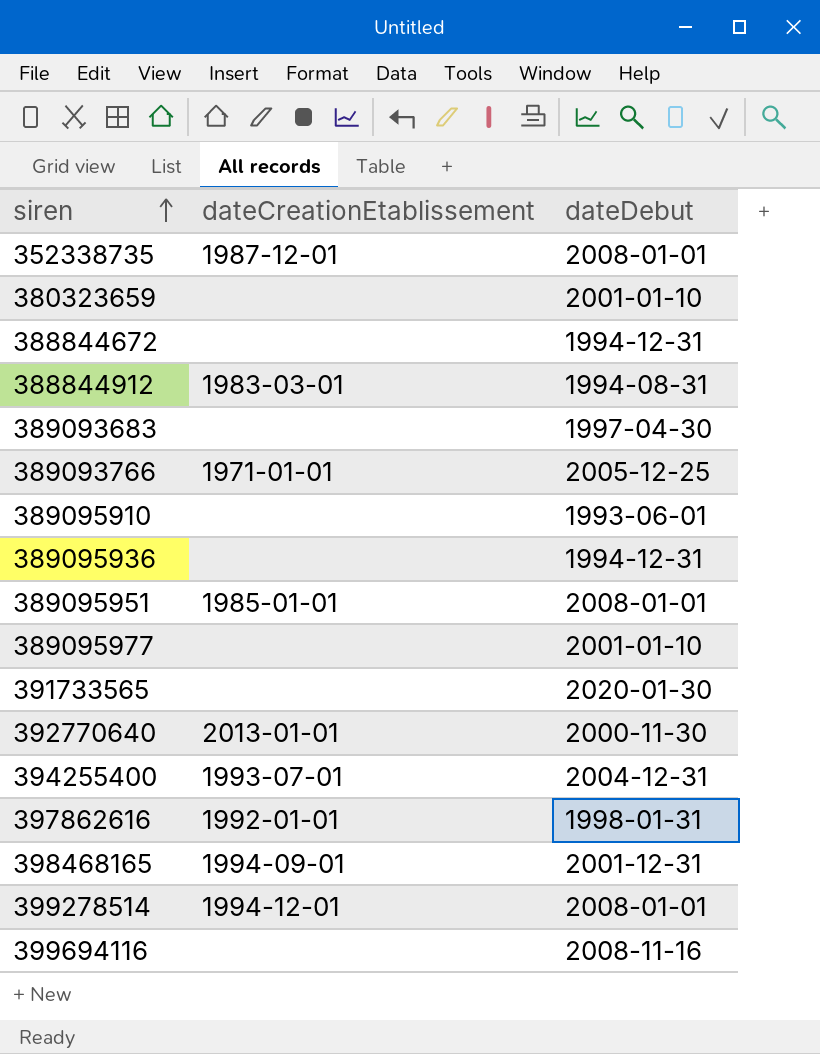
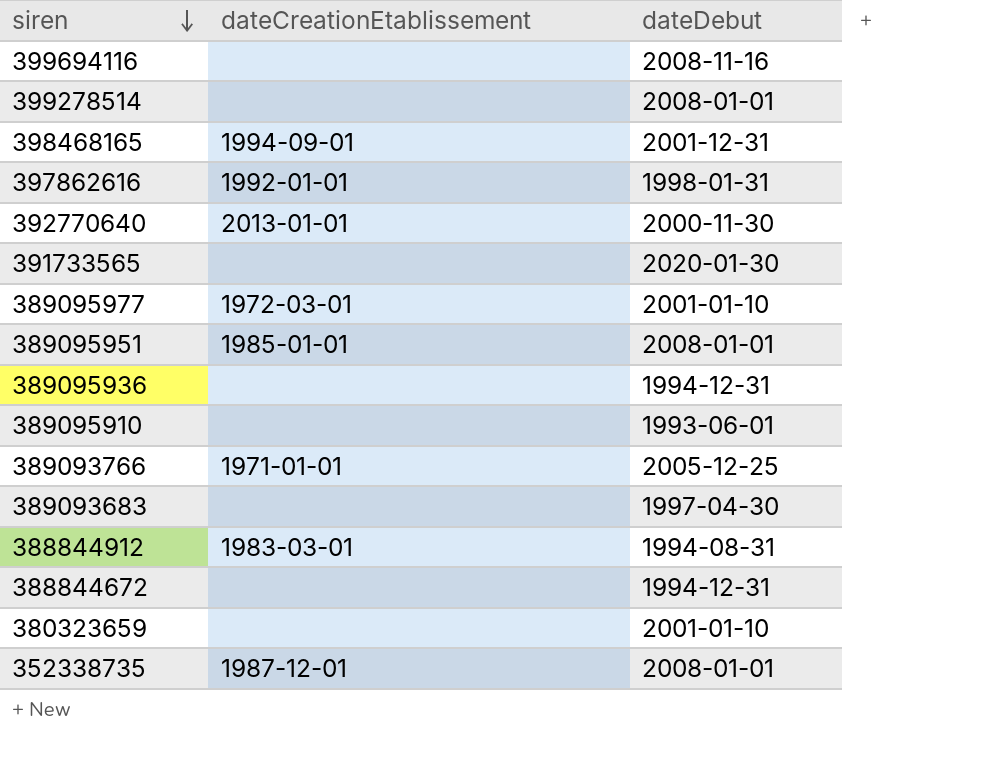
row order: siren ascending -> siren descending
row 394255400: 1993-07-01 | 2004-12-31 -> none
399278514 | dateCreationEtablissement: 1994-12-01 -> none
389095977 | dateCreationEtablissement: none -> 1972-03-01

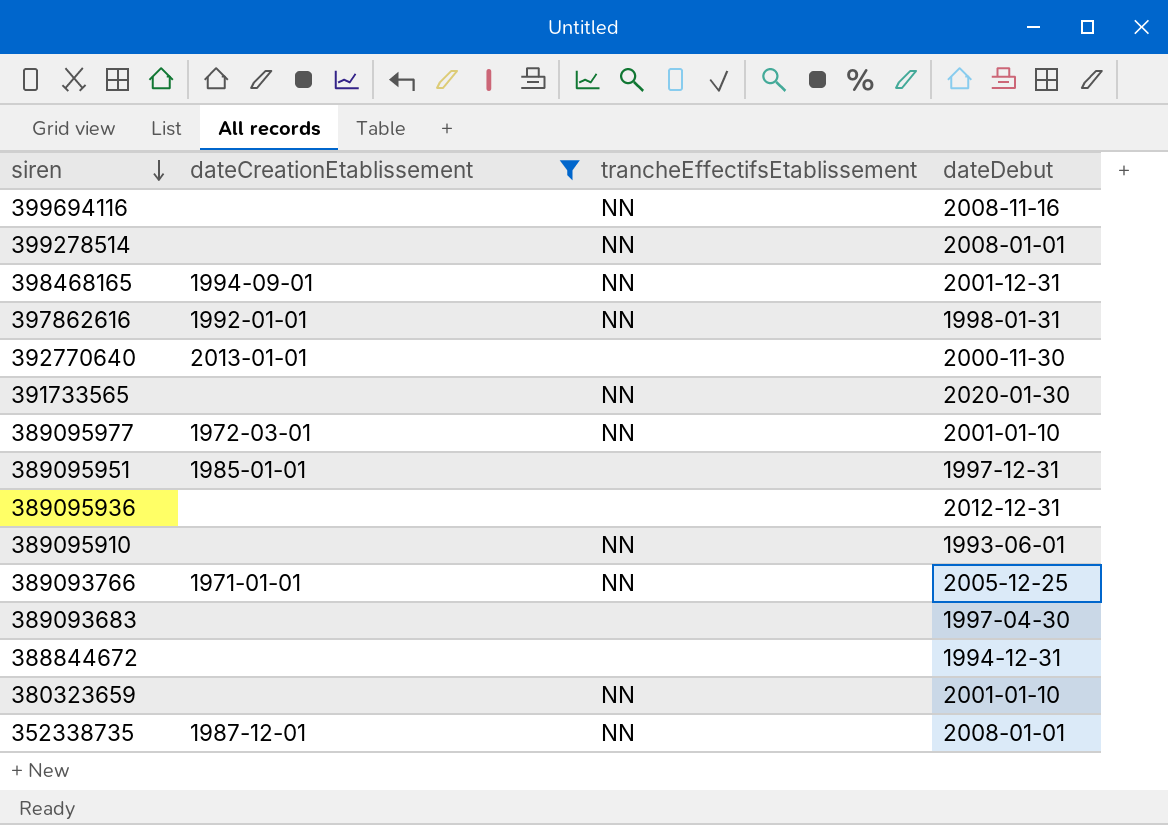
filter: none -> dateCreationEtablissement != 1983-03-01
column trancheEffectifsEtablissement | position: none -> 3
389095951 | dateDebut: 2008-01-01 -> 1997-12-31
389095936 | dateDebut: 1994-12-31 -> 2012-12-31

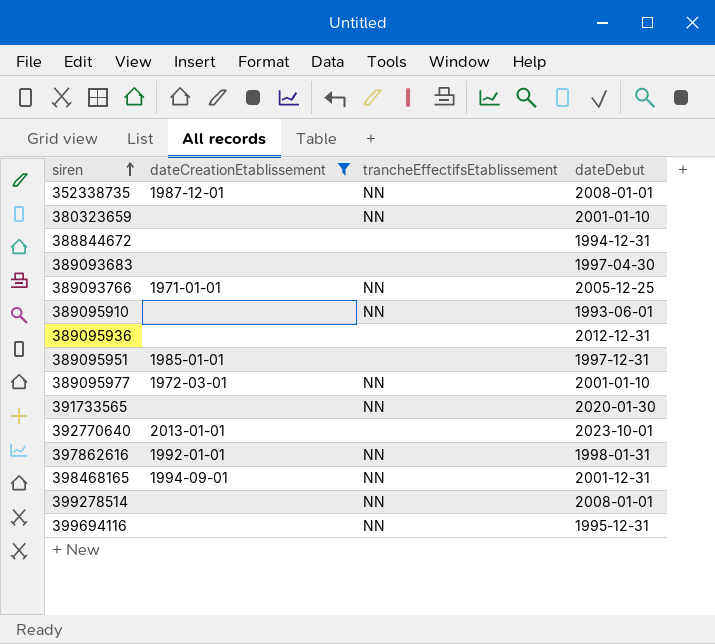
row order: siren descending -> siren ascending
392770640 | dateDebut: 2000-11-30 -> 2023-10-01
399694116 | dateDebut: 2008-11-16 -> 1995-12-31

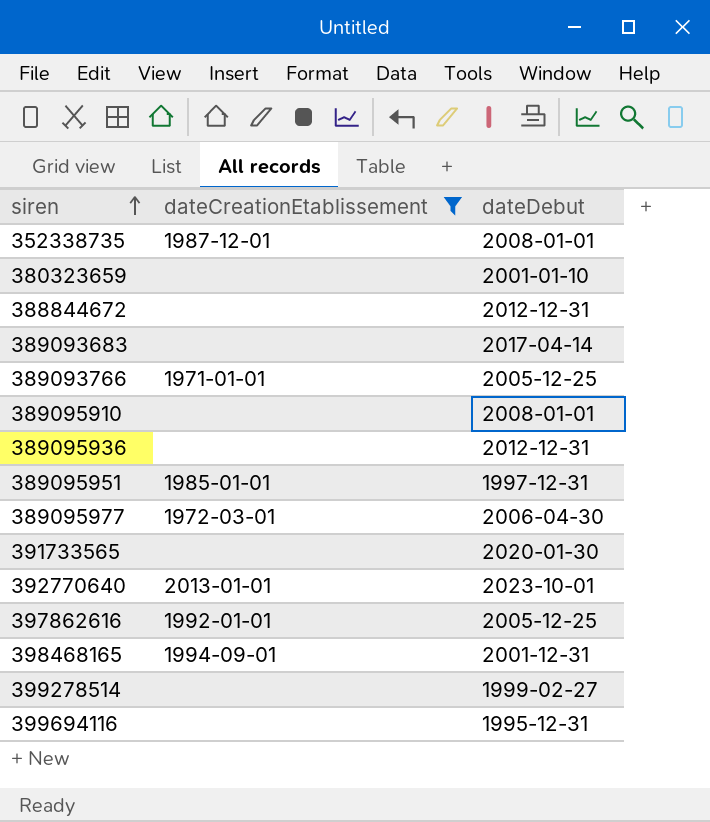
column trancheEffectifsEtablissement | position: 3 -> none
388844672 | dateDebut: 1994-12-31 -> 2012-12-31
389093683 | dateDebut: 1997-04-30 -> 2017-04-14
389095910 | dateDebut: 1993-06-01 -> 2008-01-01
389095977 | dateDebut: 2001-01-10 -> 2006-04-30
397862616 | dateDebut: 1998-01-31 -> 2005-12-25
399278514 | dateDebut: 2008-01-01 -> 1999-02-27

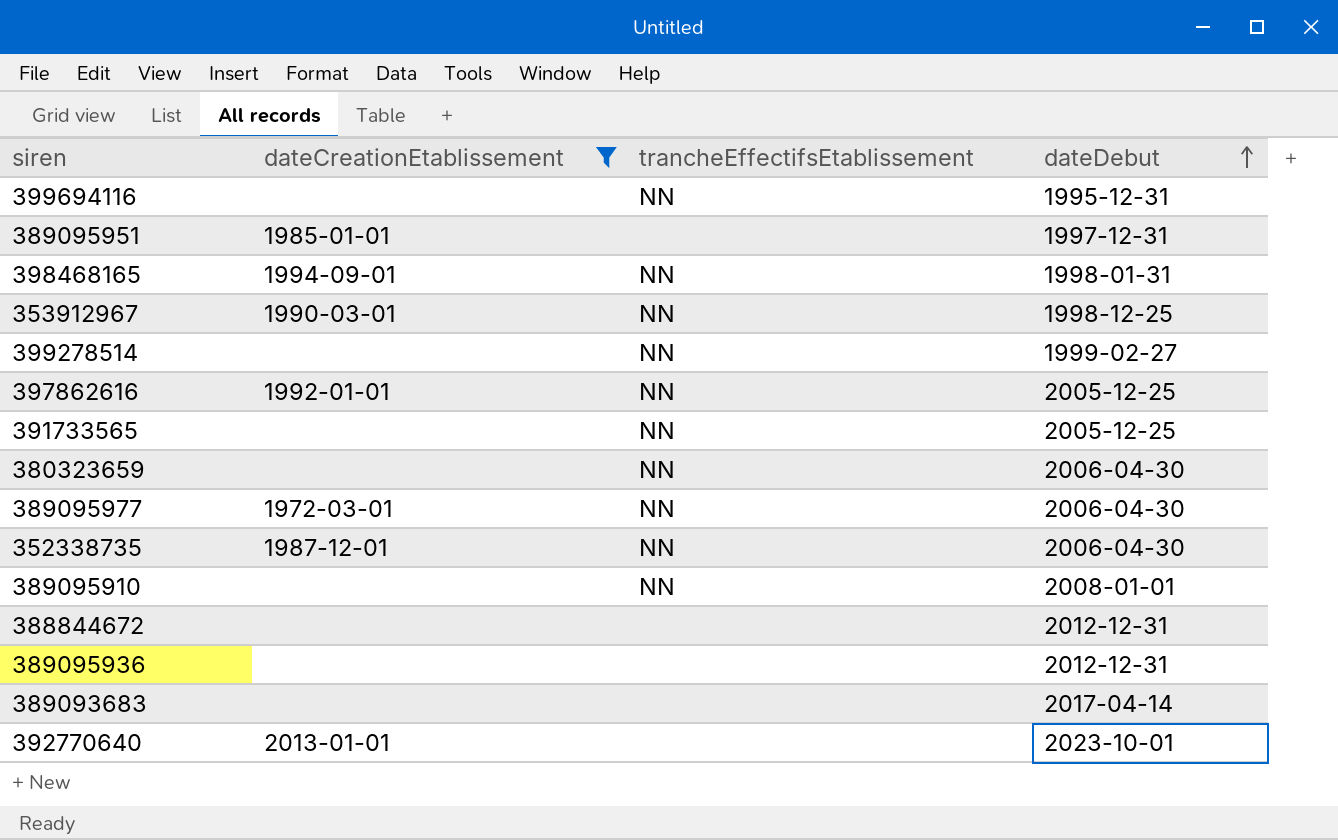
row order: siren ascending -> dateDebut ascending
column trancheEffectifsEtablissement | position: none -> 3
row 389093766: 1971-01-01 | 2005-12-25 -> none
398468165 | dateDebut: 2001-12-31 -> 1998-01-31
row 353912967: none -> 1990-03-01 | NN | 1998-12-25
391733565 | dateDebut: 2020-01-30 -> 2005-12-25
380323659 | dateDebut: 2001-01-10 -> 2006-04-30
352338735 | dateDebut: 2008-01-01 -> 2006-04-30

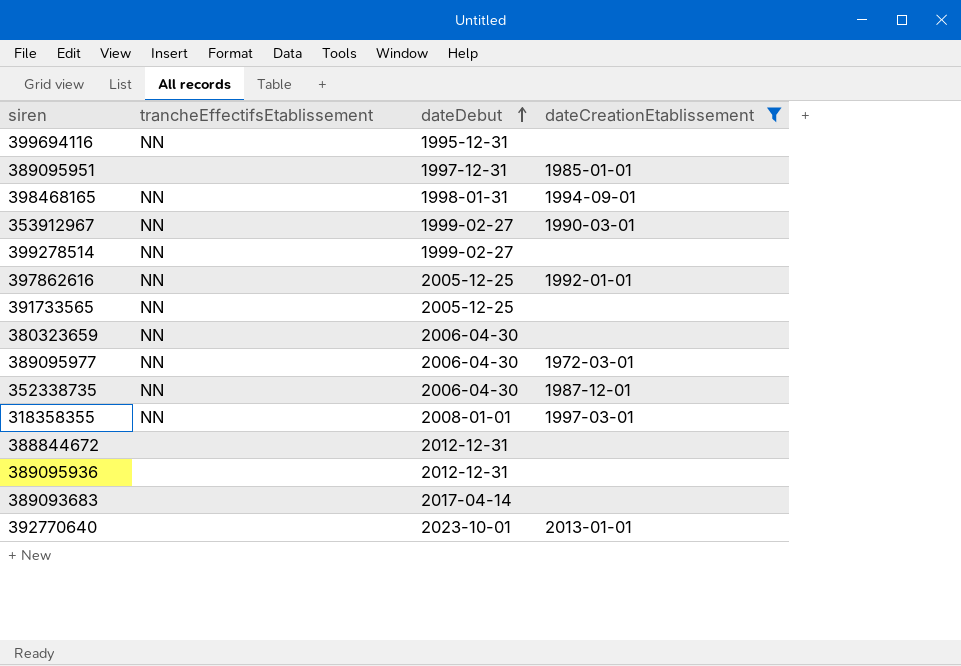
column dateCreationEtablissement | position: 2 -> 4
row 389095910: none | NN | 2008-01-01 -> none
353912967 | dateDebut: 1998-12-25 -> 1999-02-27
row 318358355: none -> NN | 2008-01-01 | 1997-03-01

